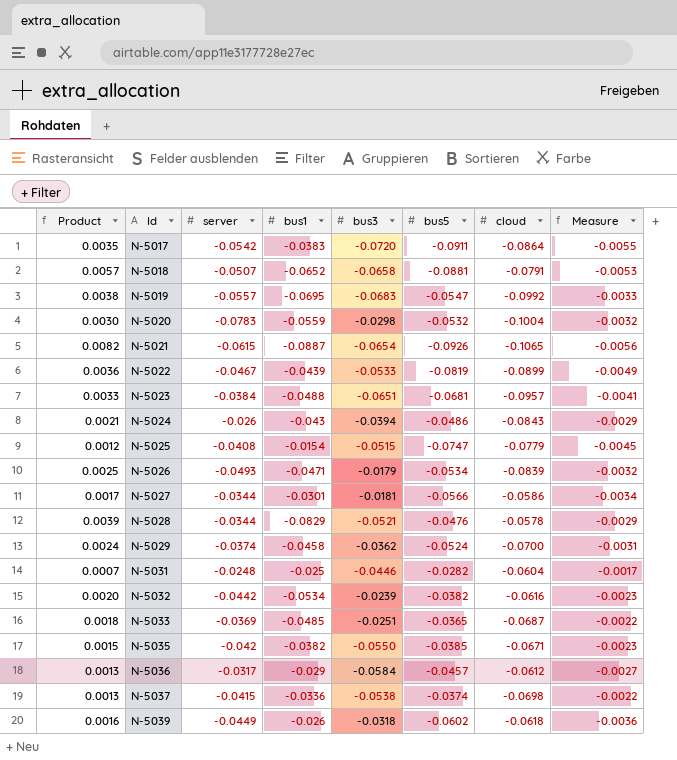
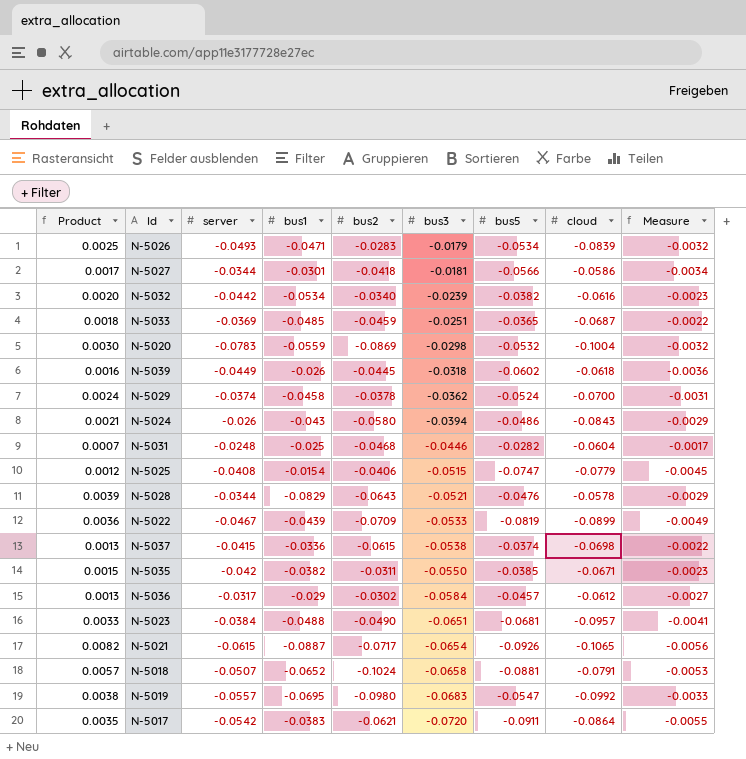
row order: Id ascending -> bus3 descending
column bus2 | position: none -> 5

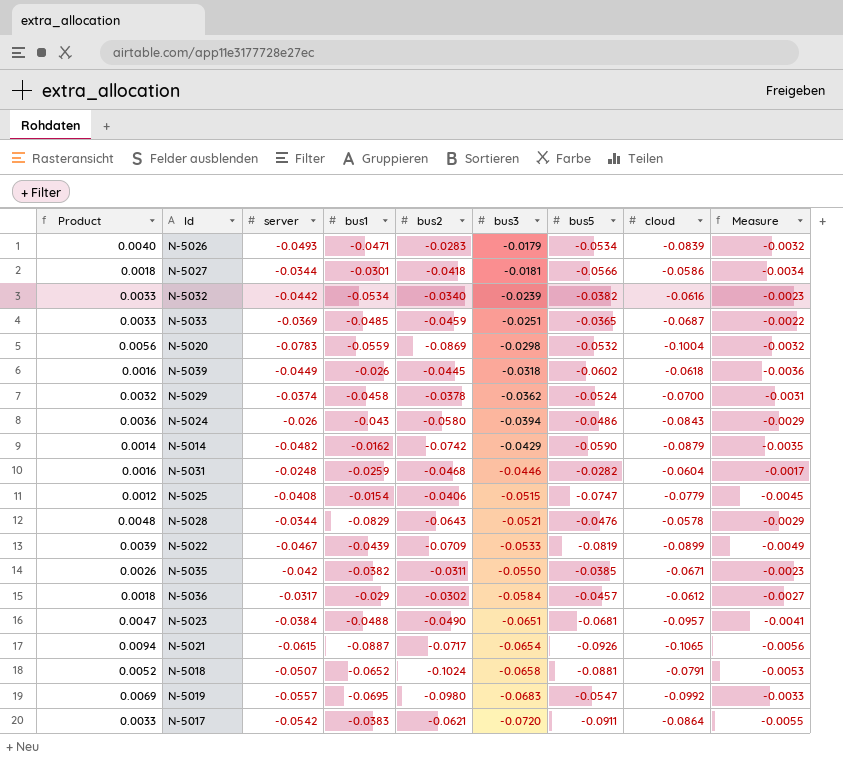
column Product | formula: [bus1] * [bus5] -> [bus1] * [cloud]
row N-5037: 0.0013 | -0.0415 | -0.0336 | -0.0615 | -0.0538 | -0.0374 | -0.0698 | -0.0022 -> none
row N-5014: none -> 0.0014 | -0.0482 | -0.0162 | -0.0742 | -0.0429 | -0.0590 | -0.0879 | -0.0035
N-5031 | bus1: -0.025 -> -0.0259

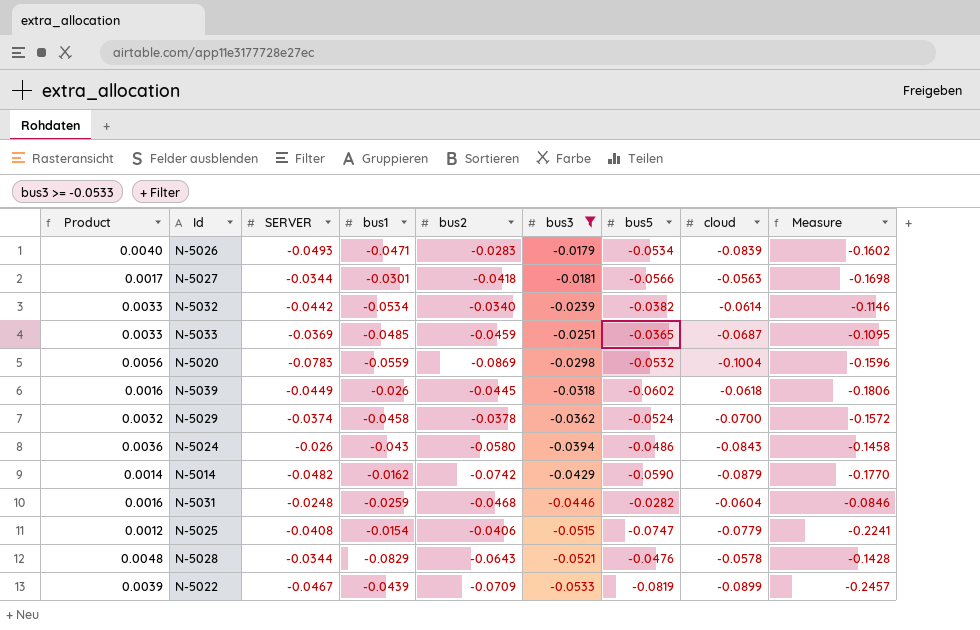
filter: none -> bus3 >= -0.0533
column name: server -> SERVER
column Measure | formula: [bus5] * 0.06 -> [bus5] * 3
N-5027 | Product: 0.0018 -> 0.0017
N-5027 | cloud: -0.0586 -> -0.0563
N-5032 | cloud: -0.0616 -> -0.0614

